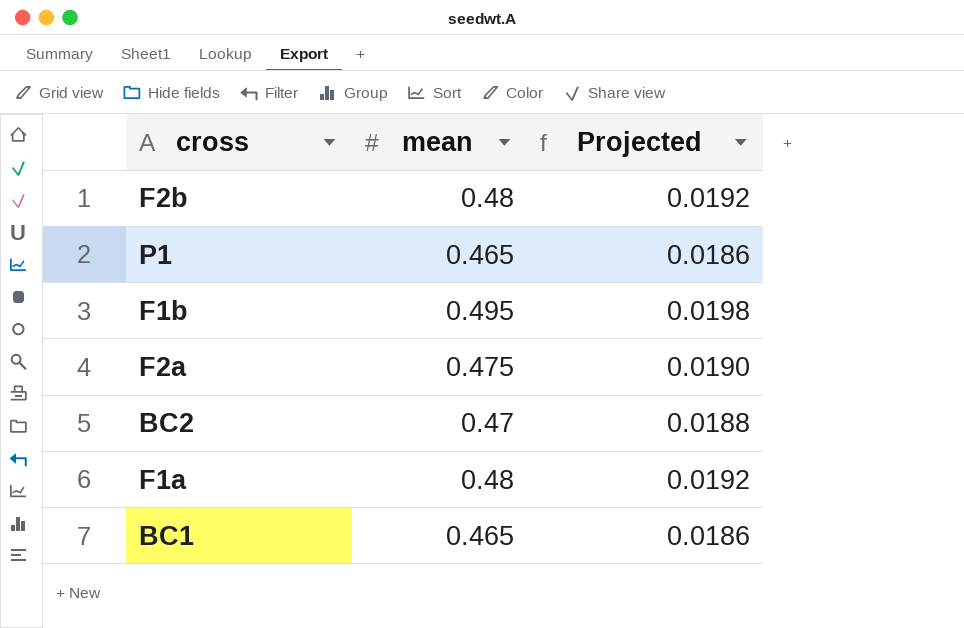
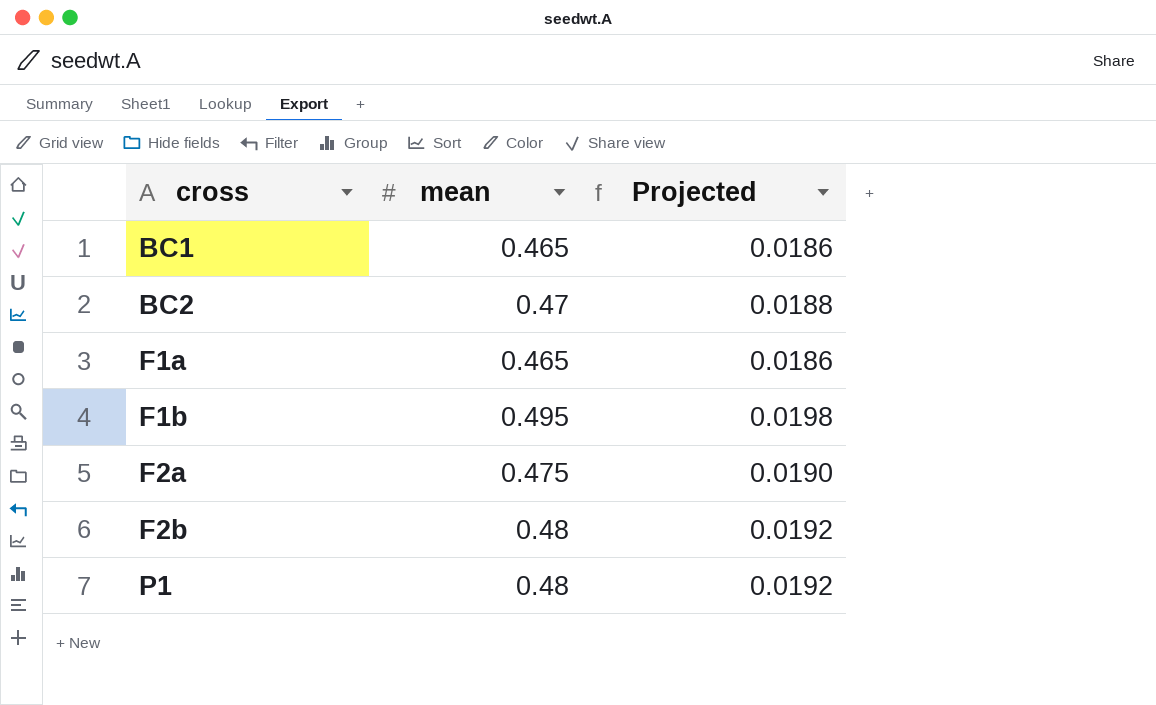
row order: none -> cross ascending
F1a | mean: 0.48 -> 0.465
F1a | Projected: 0.0192 -> 0.0186
P1 | mean: 0.465 -> 0.48
P1 | Projected: 0.0186 -> 0.0192

